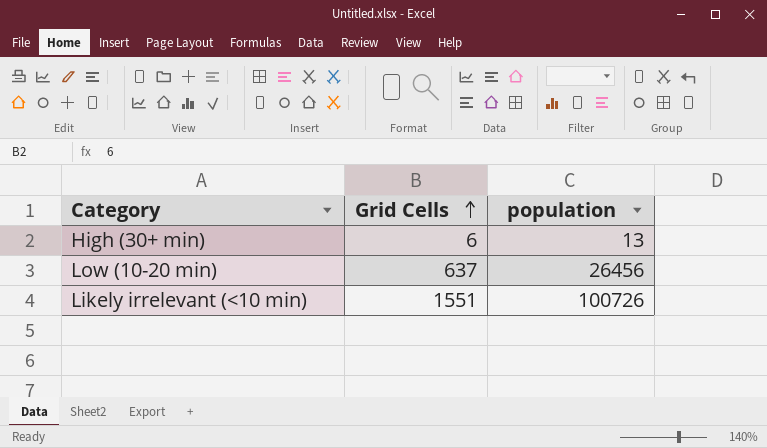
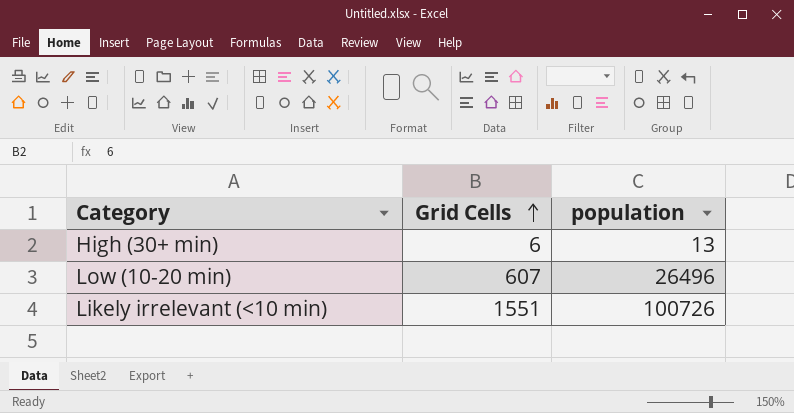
Low (10-20 min) | Grid Cells: 637 -> 607
Low (10-20 min) | population: 26456 -> 26496

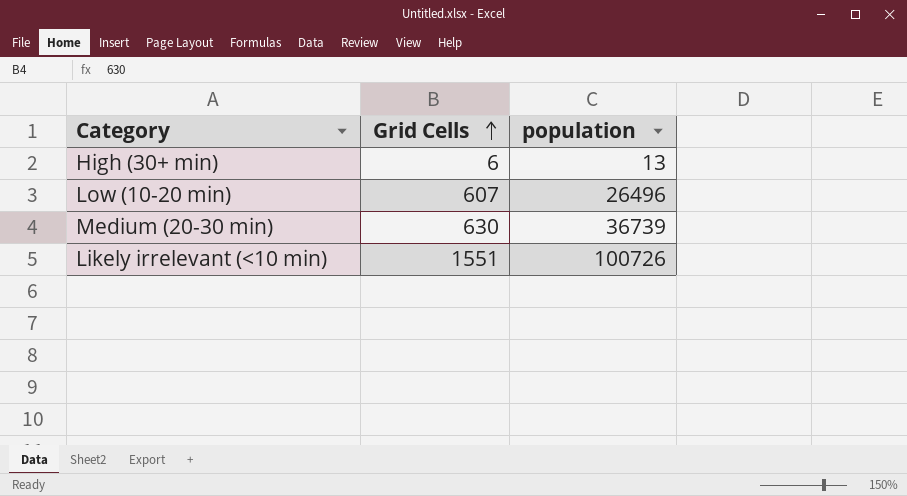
row Medium (20-30 min): none -> 630 | 36739

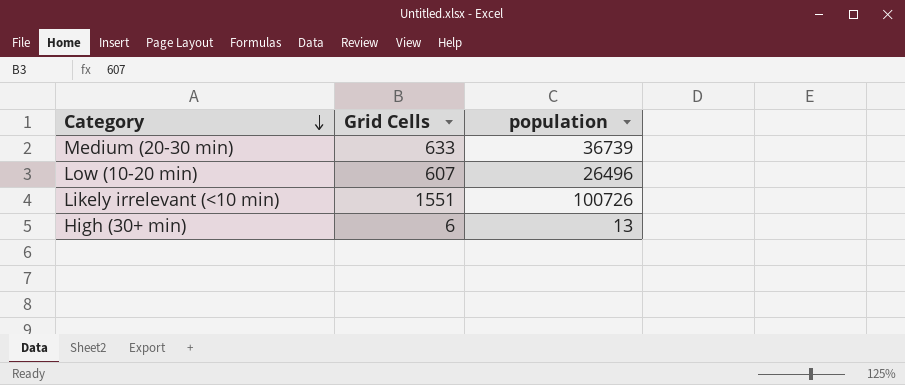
row order: Grid Cells ascending -> Category descending
Medium (20-30 min) | Grid Cells: 630 -> 633

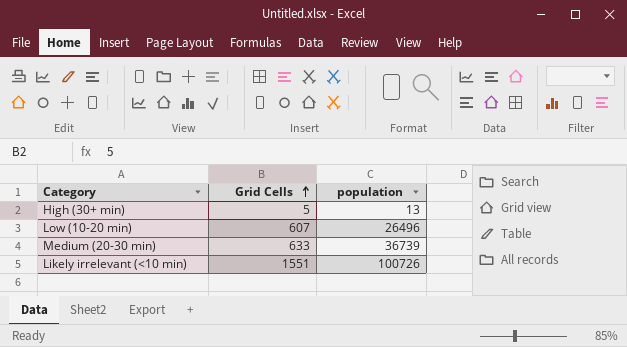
row order: Category descending -> Grid Cells ascending
High (30+ min) | Grid Cells: 6 -> 5

